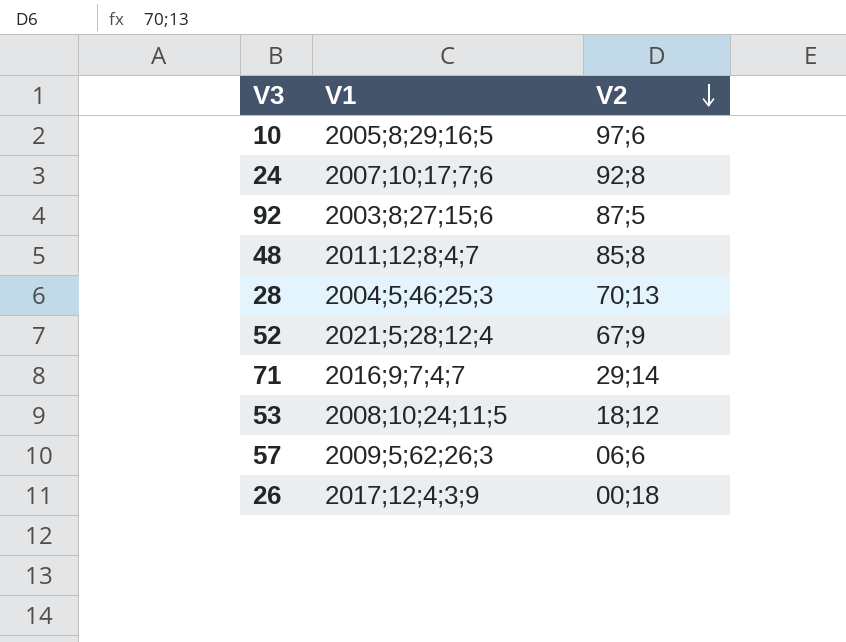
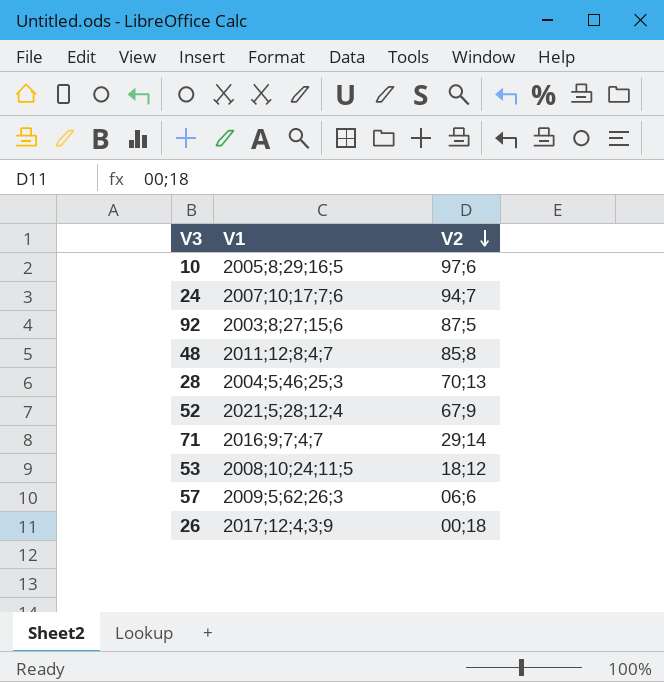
24 | V2: 92;8 -> 94;7

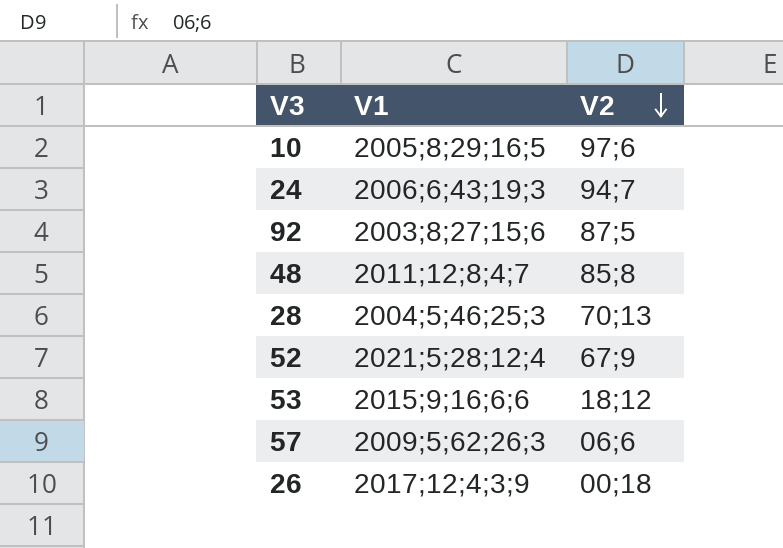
row 71: 2016;9;7;4;7 | 29;14 -> none
24 | V1: 2007;10;17;7;6 -> 2006;6;43;19;3
53 | V1: 2008;10;24;11;5 -> 2015;9;16;6;6

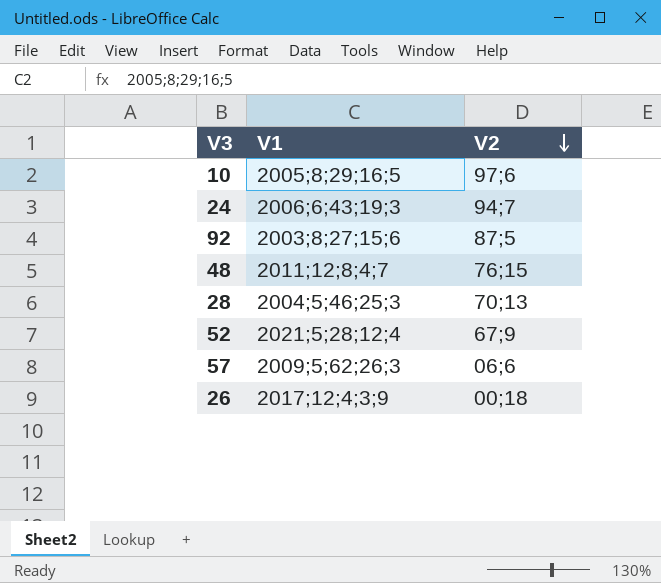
row 53: 2015;9;16;6;6 | 18;12 -> none
48 | V2: 85;8 -> 76;15

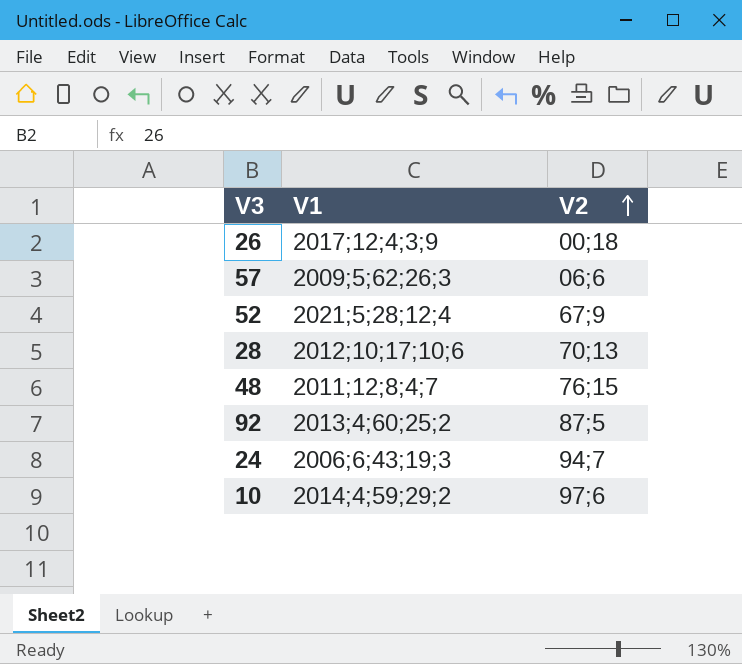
row order: V2 descending -> V2 ascending
28 | V1: 2004;5;46;25;3 -> 2012;10;17;10;6
92 | V1: 2003;8;27;15;6 -> 2013;4;60;25;2
10 | V1: 2005;8;29;16;5 -> 2014;4;59;29;2

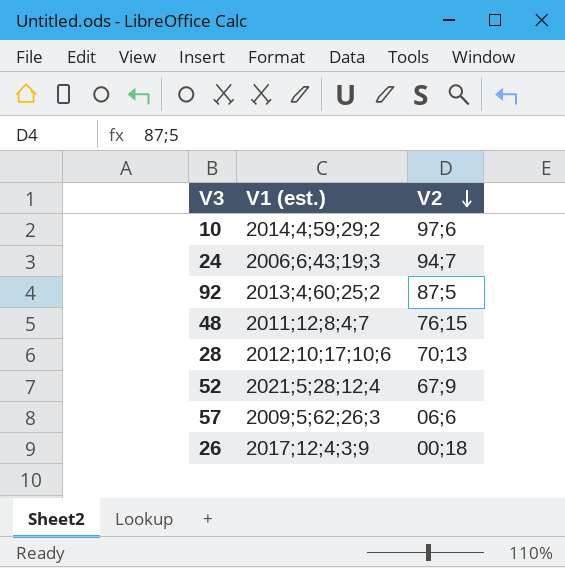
row order: V2 ascending -> V2 descending
column name: V1 -> V1 (est.)

